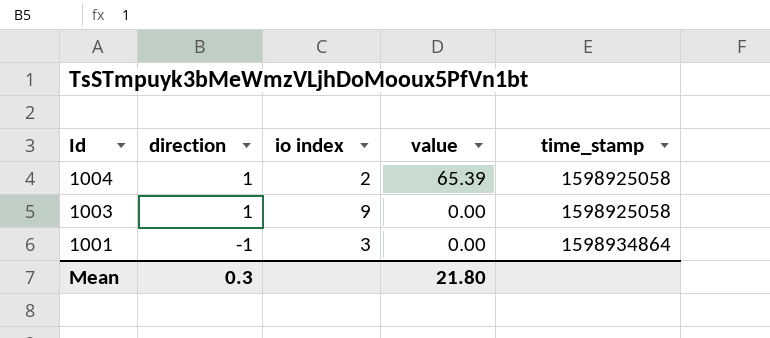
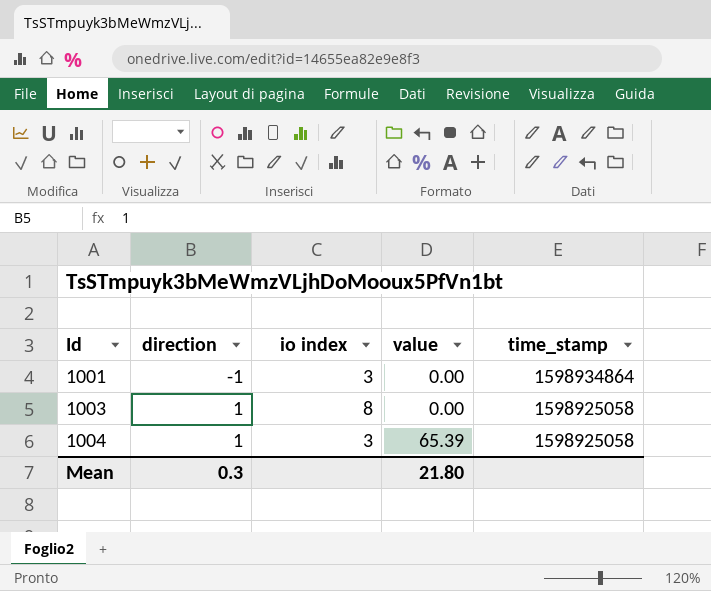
row order: Id descending -> Id ascending
1003 | io index: 9 -> 8
1004 | io index: 2 -> 3

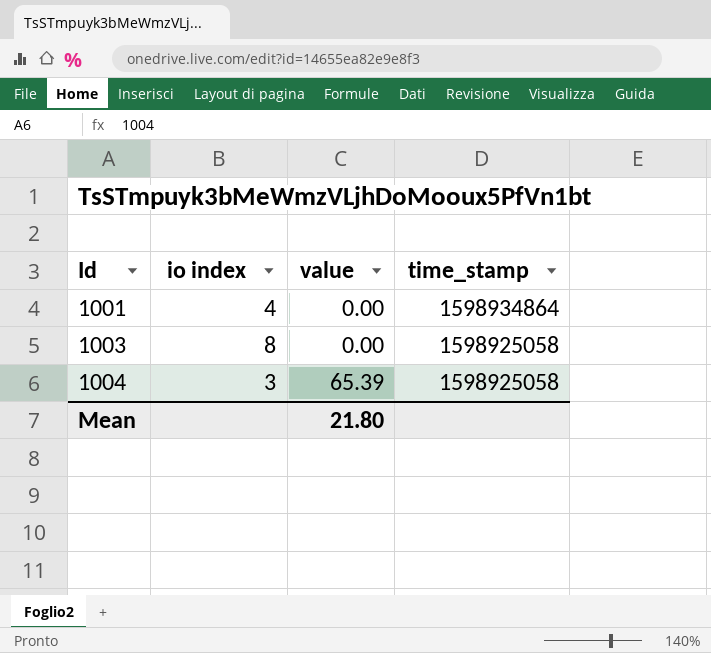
column direction | position: 2 -> none
1001 | io index: 3 -> 4

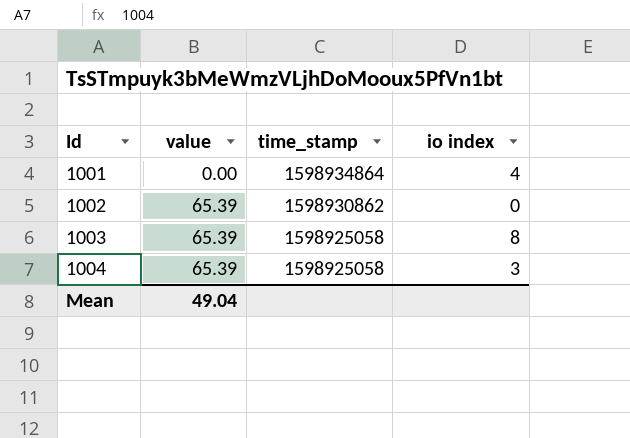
column io index | position: 2 -> 4
row 1002: none -> 65.39 | 1598930862 | 0
1003 | value: 0.00 -> 65.39
Mean | value: 21.80 -> 49.04

